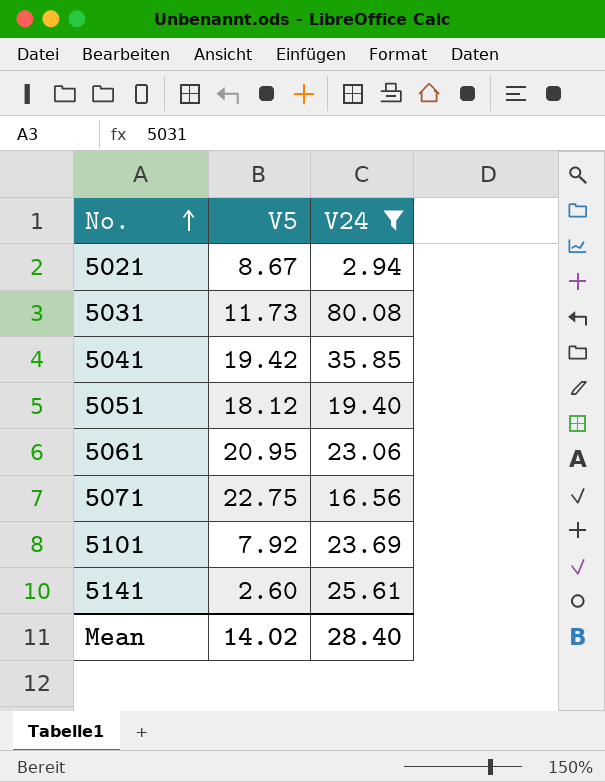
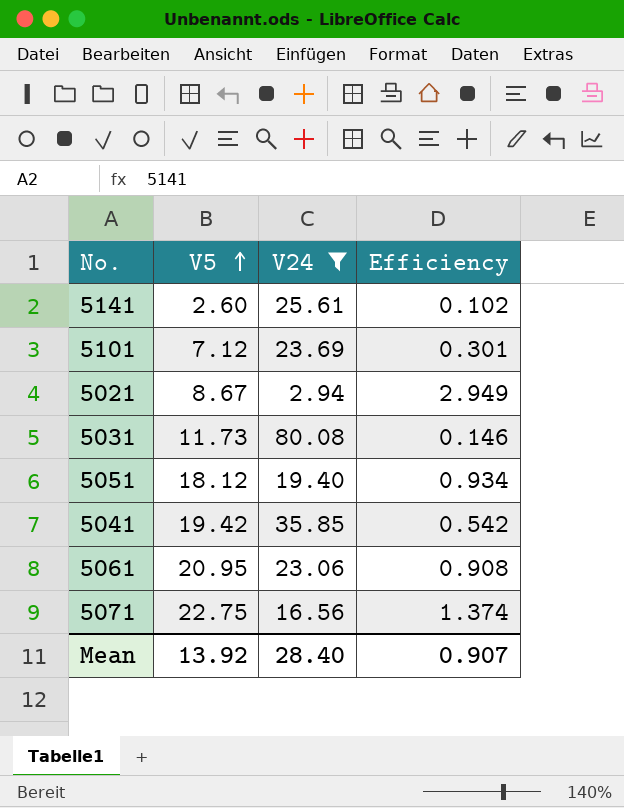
row order: No. ascending -> V5 ascending
column Efficiency | formula: none -> [V5] / [V24]
5101 | V5: 7.92 -> 7.12
Mean | V5: 14.02 -> 13.92

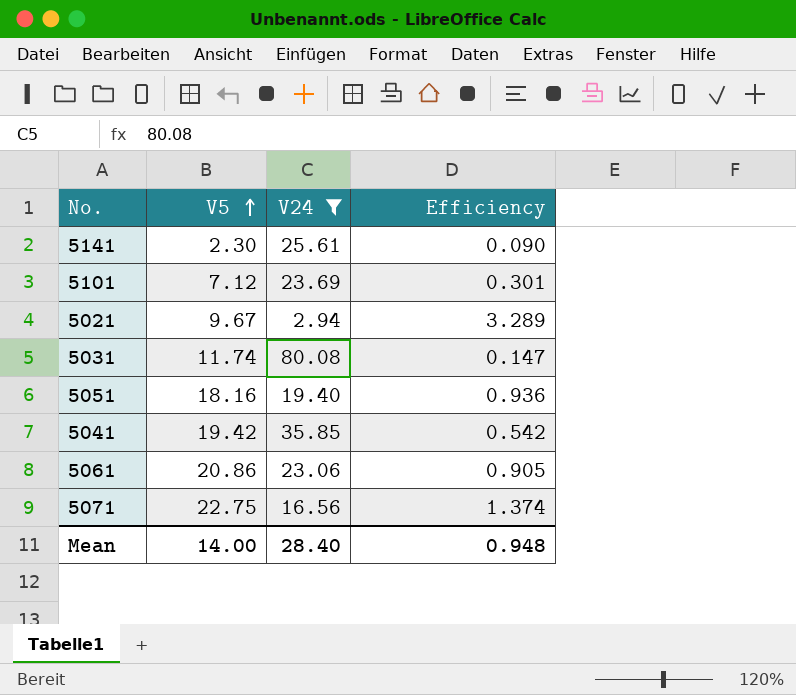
5141 | V5: 2.60 -> 2.30
5141 | Efficiency: 0.102 -> 0.090
5021 | V5: 8.67 -> 9.67
5021 | Efficiency: 2.949 -> 3.289
5031 | V5: 11.73 -> 11.74
5031 | Efficiency: 0.146 -> 0.147
5051 | V5: 18.12 -> 18.16
5051 | Efficiency: 0.934 -> 0.936
5061 | V5: 20.95 -> 20.86
5061 | Efficiency: 0.908 -> 0.905
Mean | V5: 13.92 -> 14.00
Mean | Efficiency: 0.907 -> 0.948

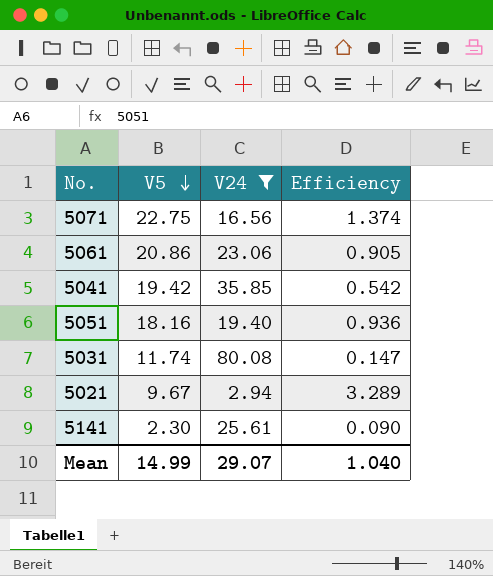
row order: V5 ascending -> V5 descending
row 5101: 7.12 | 23.69 | 0.301 -> none
Mean | V5: 14.00 -> 14.99
Mean | V24: 28.40 -> 29.07
Mean | Efficiency: 0.948 -> 1.040

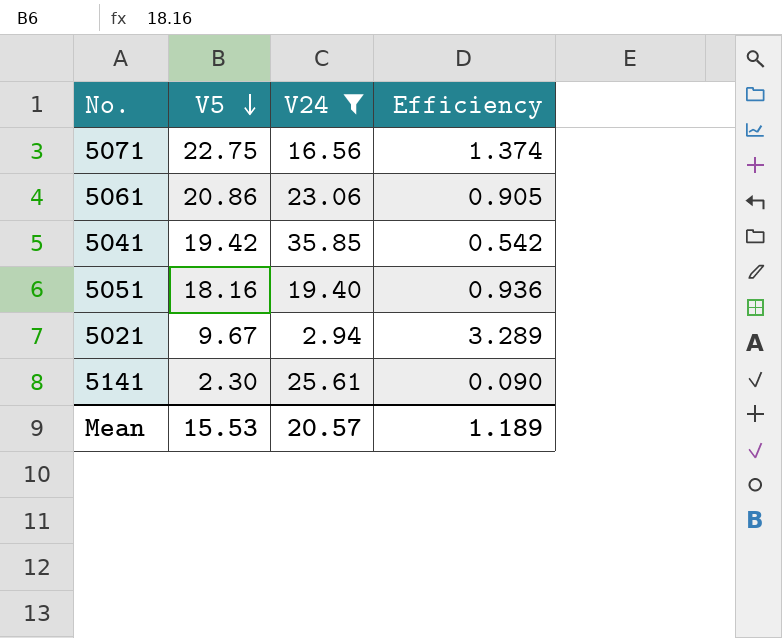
row 5031: 11.74 | 80.08 | 0.147 -> none
Mean | V5: 14.99 -> 15.53
Mean | V24: 29.07 -> 20.57
Mean | Efficiency: 1.040 -> 1.189

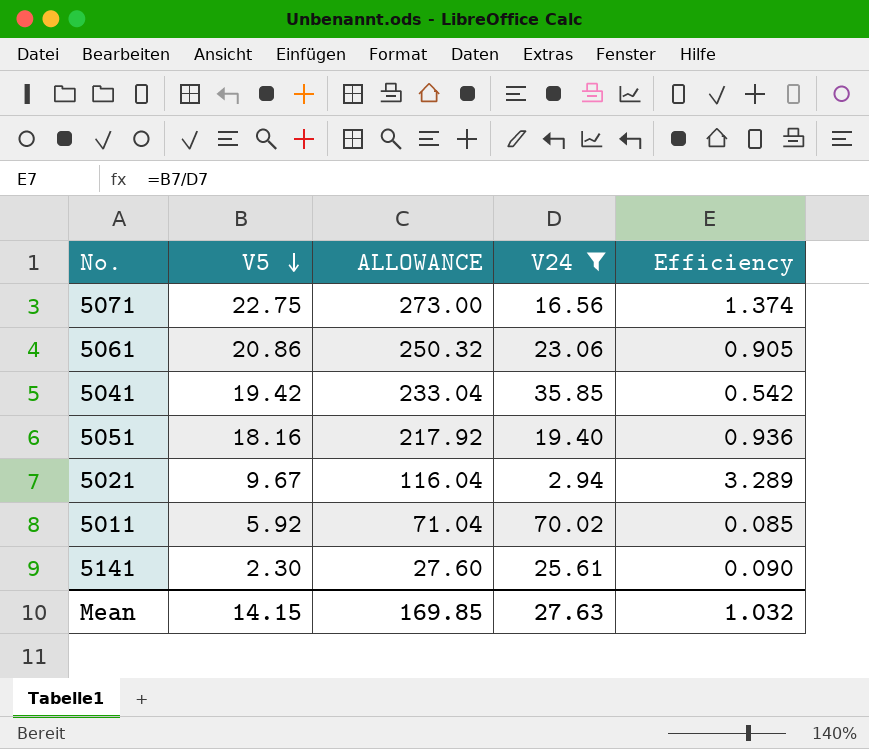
column ALLOWANCE | formula: none -> [V5] * 12
row 5011: none -> 5.92 | 71.04 | 70.02 | 0.085
Mean | V5: 15.53 -> 14.15
Mean | V24: 20.57 -> 27.63
Mean | Efficiency: 1.189 -> 1.032

